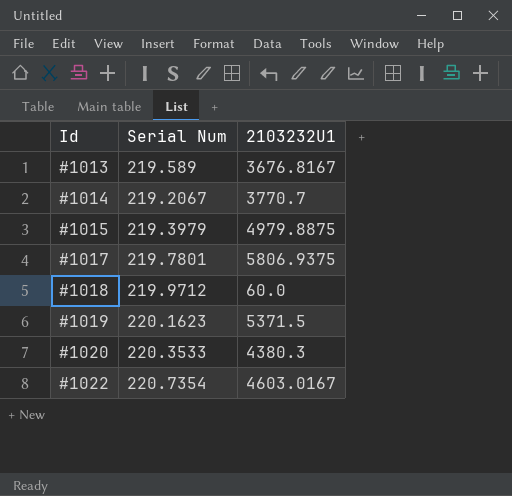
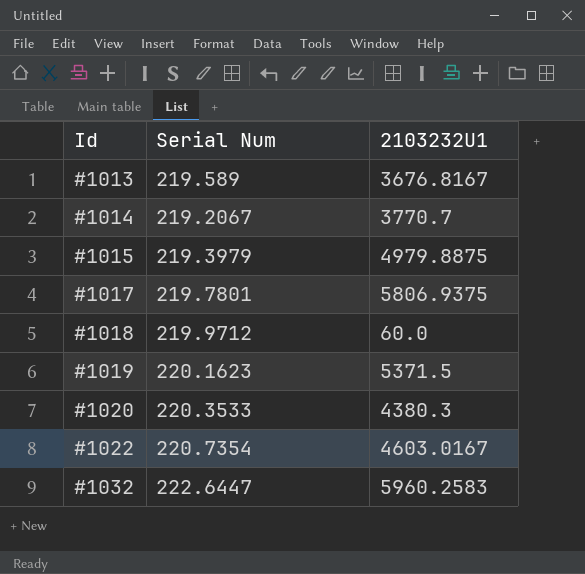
row #1032: none -> 222.6447 | 5960.2583

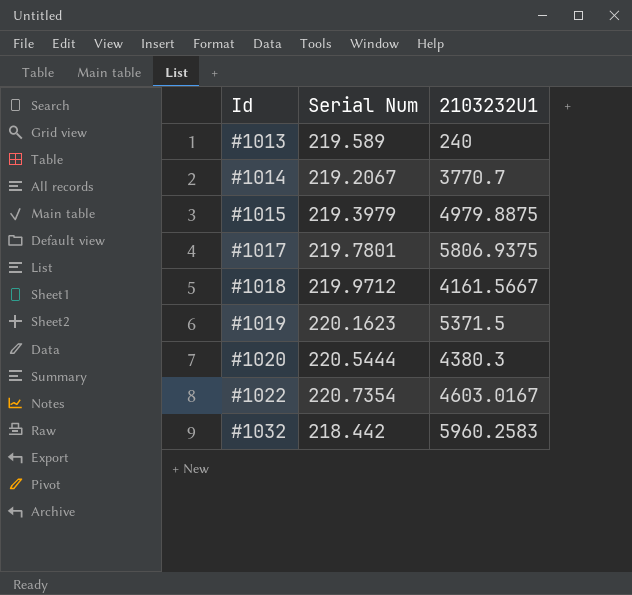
#1013 | 2103232U1: 3676.8167 -> 240
#1018 | 2103232U1: 60.0 -> 4161.5667
#1020 | Serial Num: 220.3533 -> 220.5444
#1032 | Serial Num: 222.6447 -> 218.442

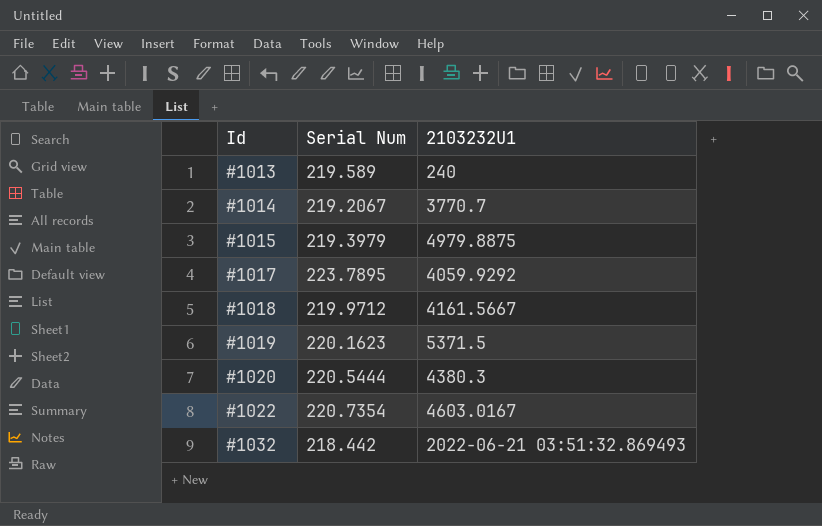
#1017 | Serial Num: 219.7801 -> 223.7895
#1017 | 2103232U1: 5806.9375 -> 4059.9292
#1032 | 2103232U1: 5960.2583 -> 2022-06-21 03:51:32.869493

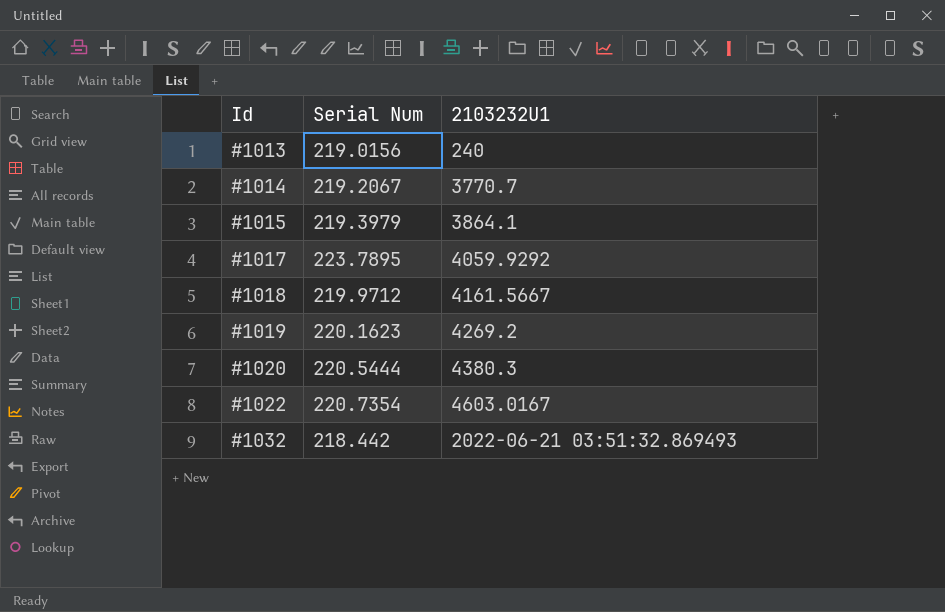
#1013 | Serial Num: 219.589 -> 219.0156
#1015 | 2103232U1: 4979.8875 -> 3864.1
#1019 | 2103232U1: 5371.5 -> 4269.2

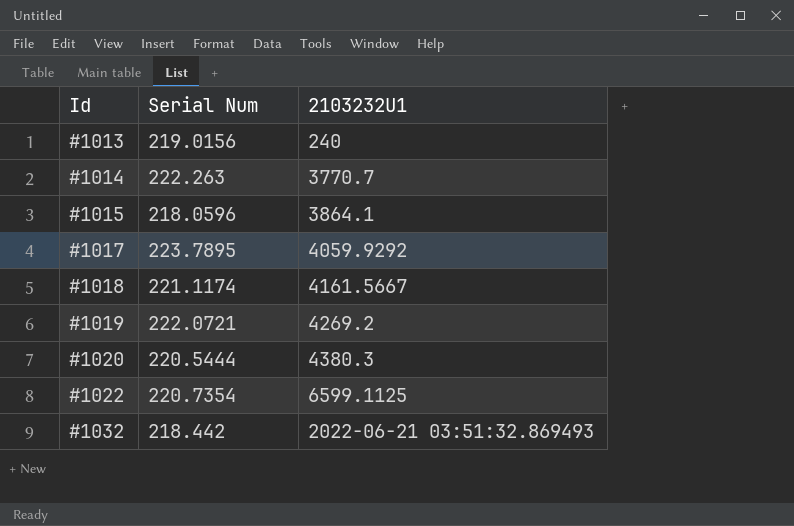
#1014 | Serial Num: 219.2067 -> 222.263
#1015 | Serial Num: 219.3979 -> 218.0596
#1018 | Serial Num: 219.9712 -> 221.1174
#1019 | Serial Num: 220.1623 -> 222.0721
#1022 | 2103232U1: 4603.0167 -> 6599.1125

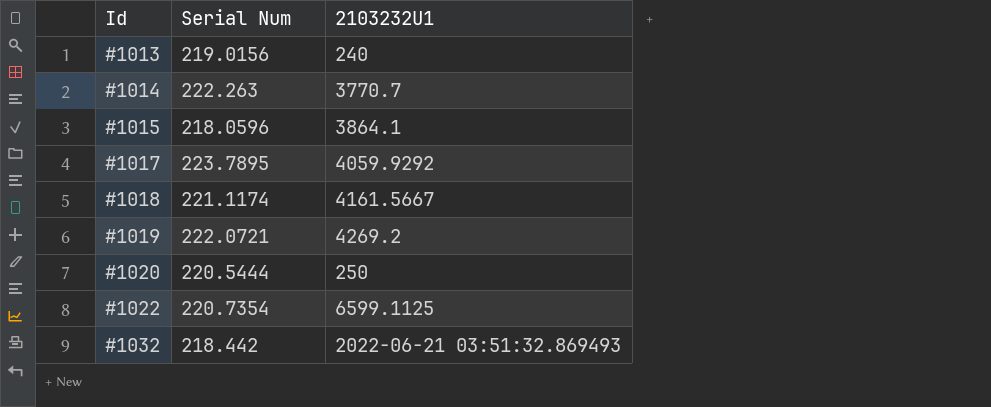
#1020 | 2103232U1: 4380.3 -> 250

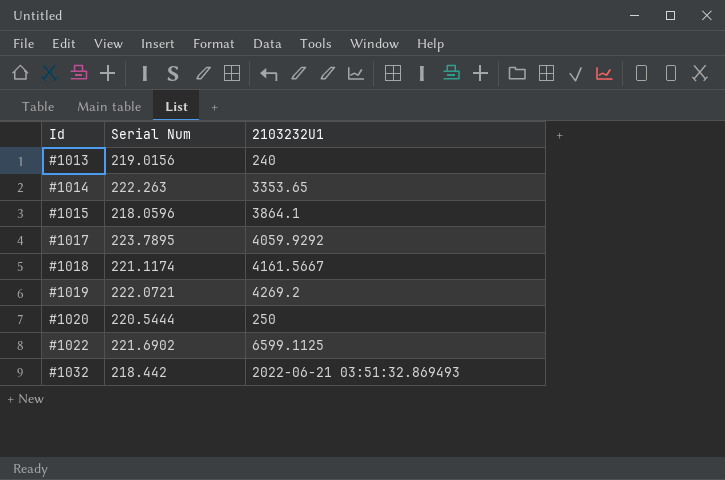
#1014 | 2103232U1: 3770.7 -> 3353.65
#1022 | Serial Num: 220.7354 -> 221.6902

